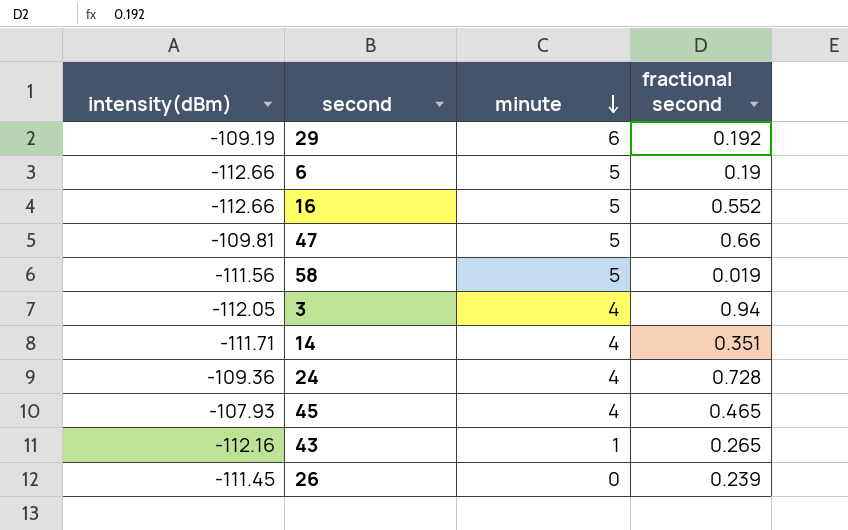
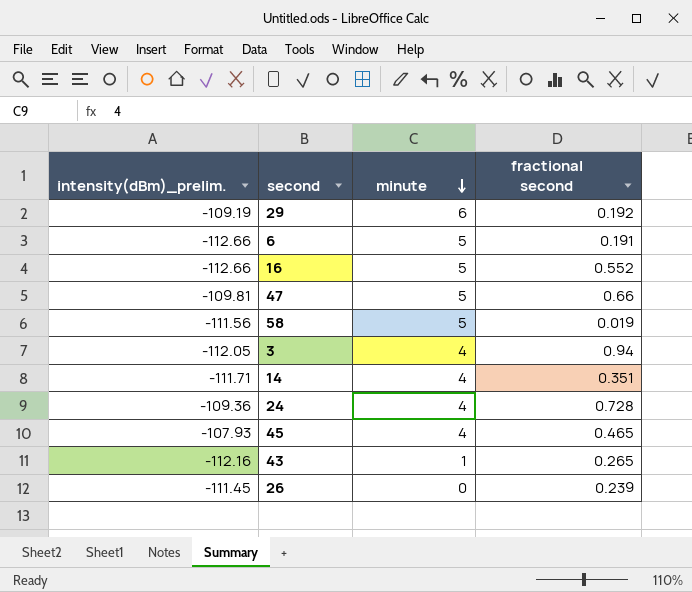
column name: intensity(dBm) -> intensity(dBm)_prelim.
6 | fractional second: 0.19 -> 0.191

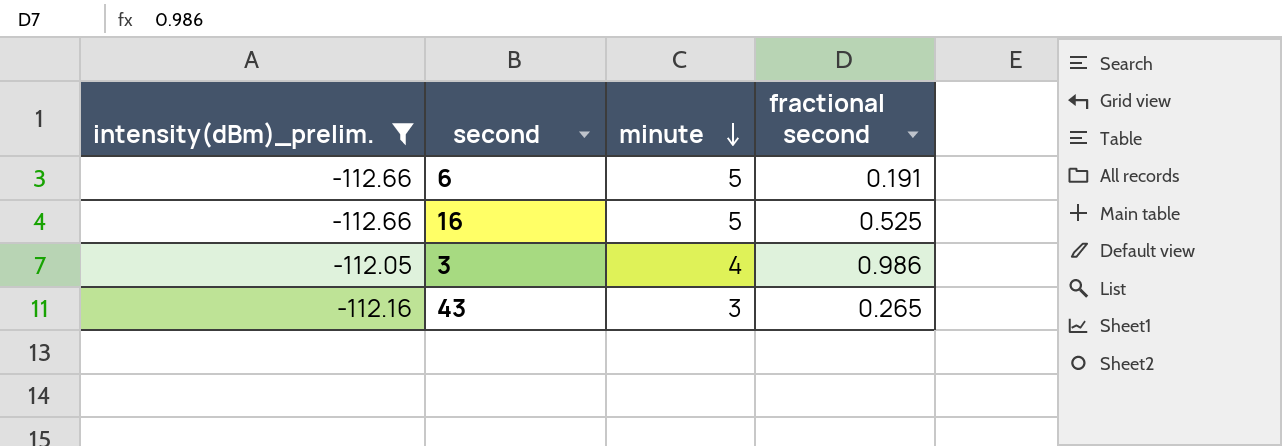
filter: none -> intensity(dBm)_prelim. <= -112.05
16 | fractional second: 0.552 -> 0.525
3 | fractional second: 0.94 -> 0.986
43 | minute: 1 -> 3

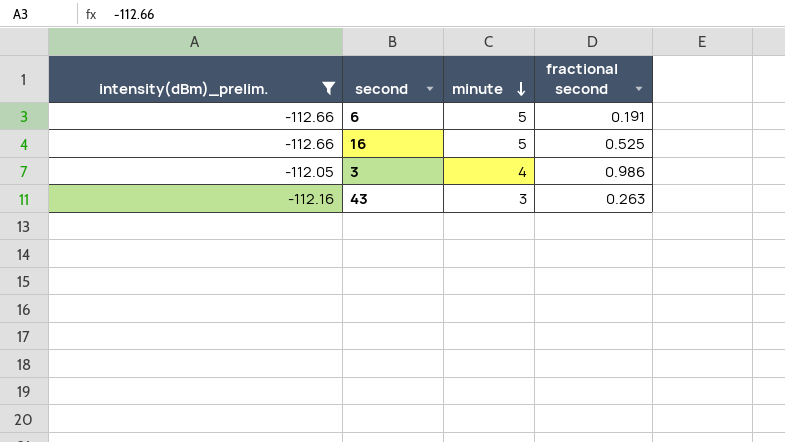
43 | fractional second: 0.265 -> 0.263

